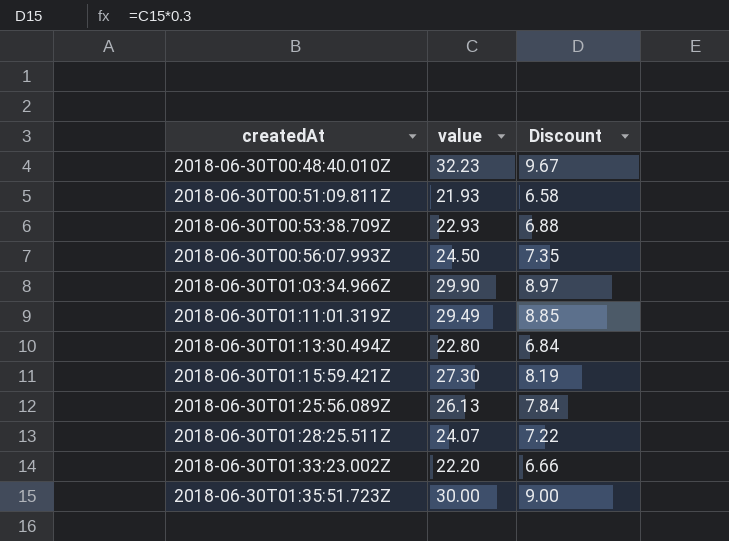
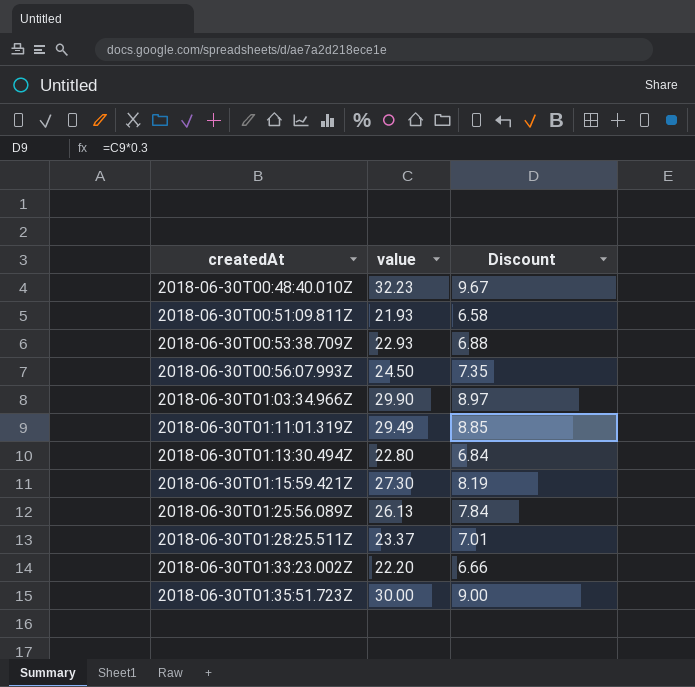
2018-06-30T01:28:25.511Z | value: 24.07 -> 23.37
2018-06-30T01:28:25.511Z | Discount: 7.22 -> 7.01

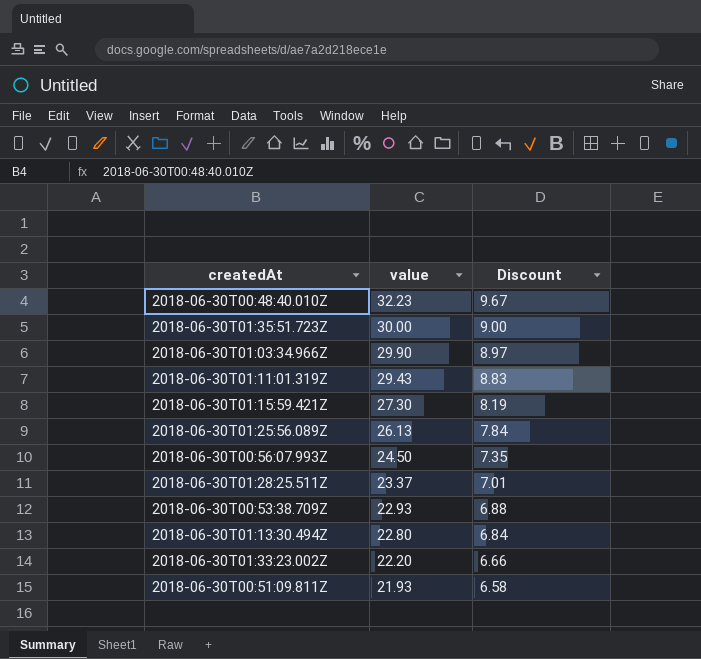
row order: createdAt ascending -> value descending
2018-06-30T01:11:01.319Z | value: 29.49 -> 29.43
2018-06-30T01:11:01.319Z | Discount: 8.85 -> 8.83

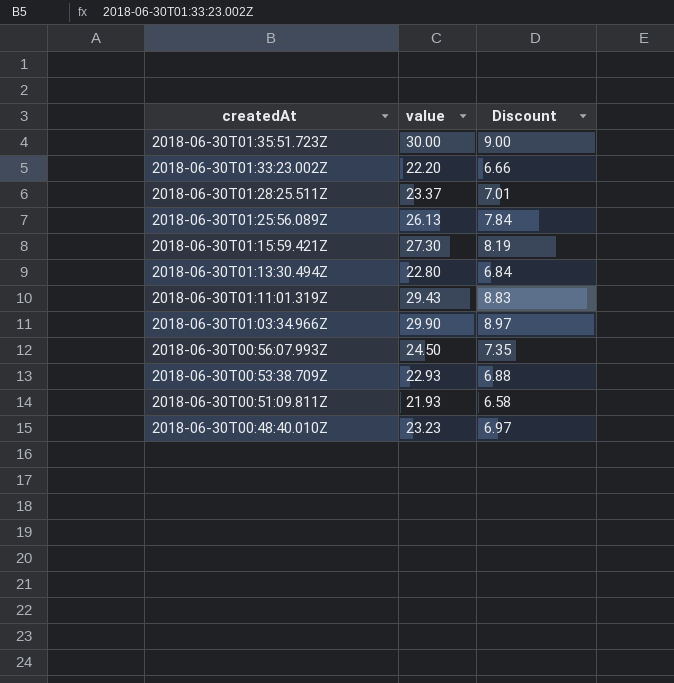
row order: value descending -> createdAt descending
2018-06-30T00:48:40.010Z | value: 32.23 -> 23.23
2018-06-30T00:48:40.010Z | Discount: 9.67 -> 6.97

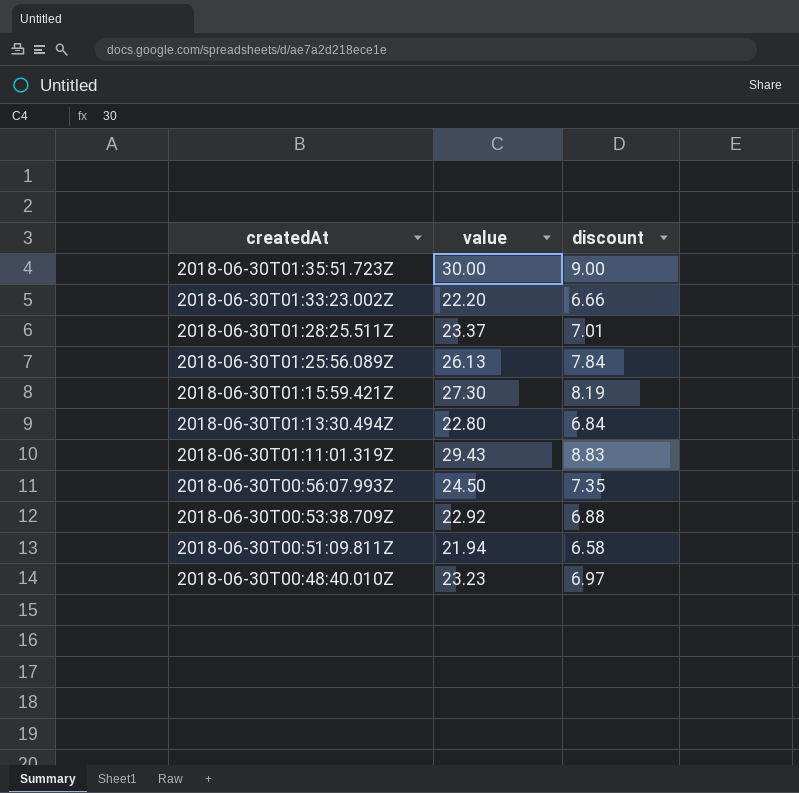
column name: Discount -> discount
row 2018-06-30T01:03:34.966Z: 29.90 | 8.97 -> none
2018-06-30T00:53:38.709Z | value: 22.93 -> 22.92
2018-06-30T00:51:09.811Z | value: 21.93 -> 21.94

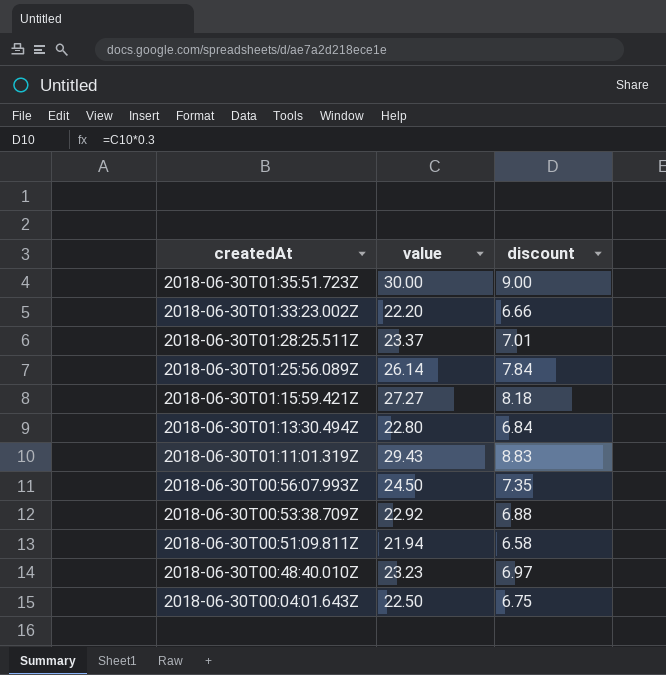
2018-06-30T01:25:56.089Z | value: 26.13 -> 26.14
2018-06-30T01:15:59.421Z | value: 27.30 -> 27.27
2018-06-30T01:15:59.421Z | discount: 8.19 -> 8.18
row 2018-06-30T00:04:01.643Z: none -> 22.50 | 6.75

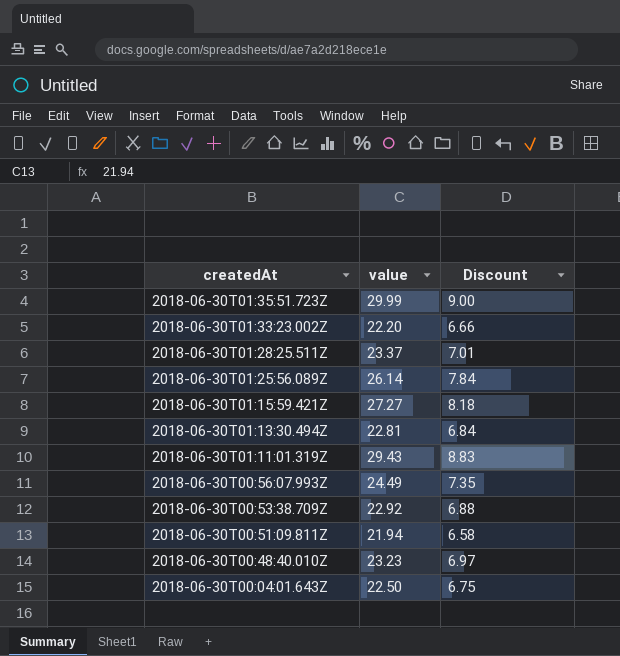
column name: discount -> Discount
2018-06-30T01:35:51.723Z | value: 30.00 -> 29.99
2018-06-30T01:13:30.494Z | value: 22.80 -> 22.81
2018-06-30T00:56:07.993Z | value: 24.50 -> 24.49

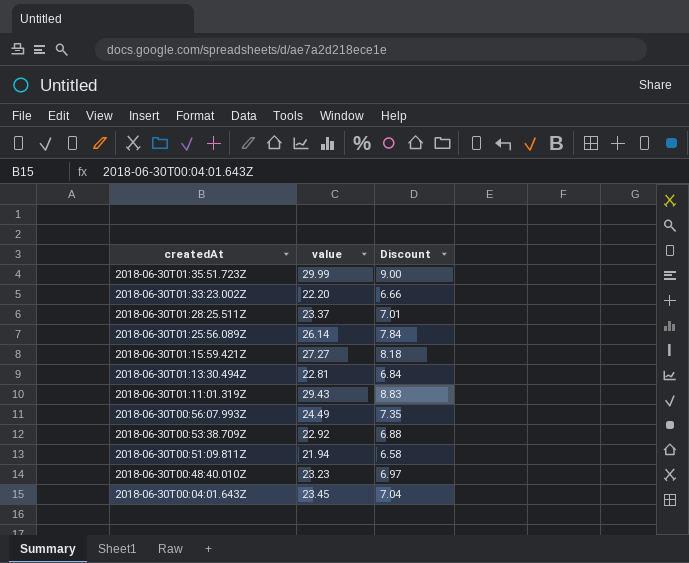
2018-06-30T00:04:01.643Z | value: 22.50 -> 23.45
2018-06-30T00:04:01.643Z | Discount: 6.75 -> 7.04

